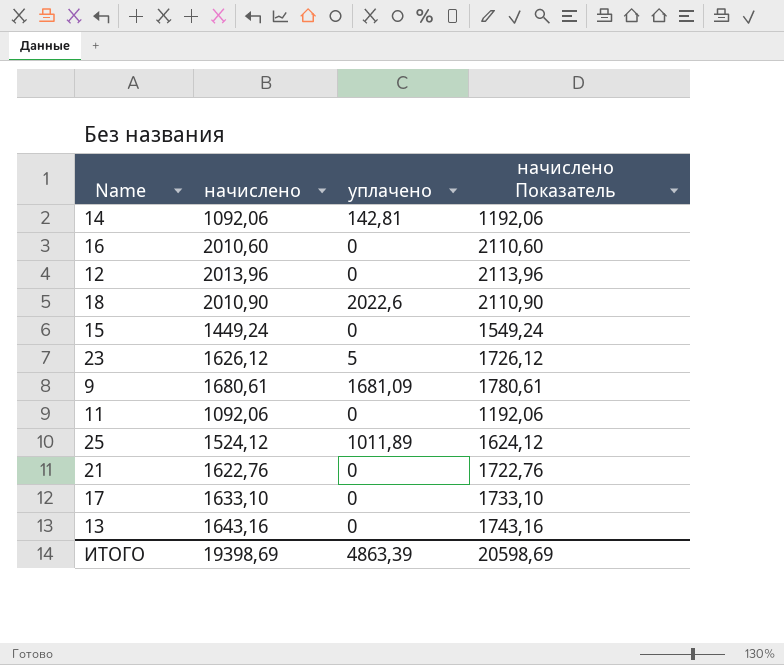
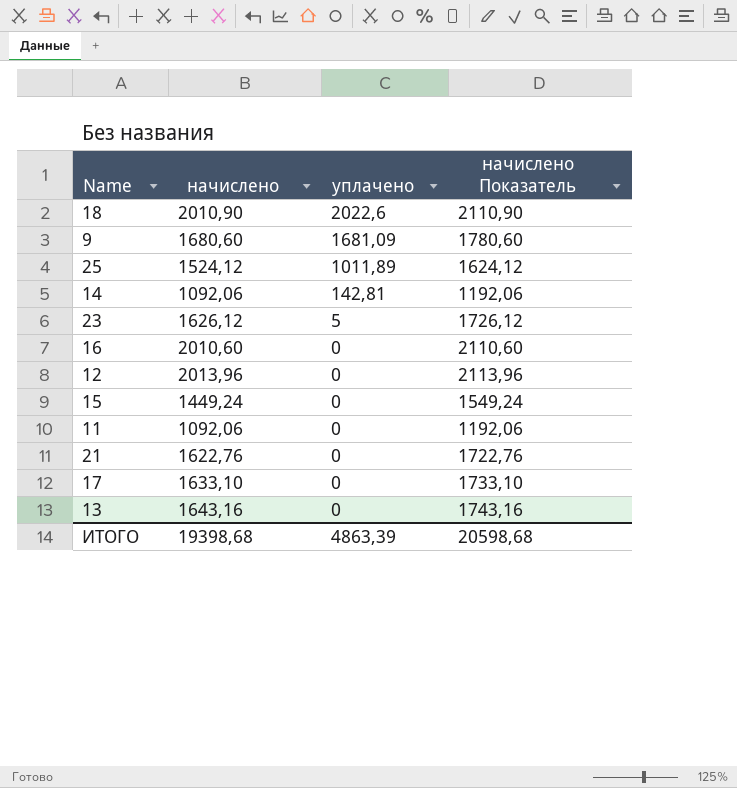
row order: none -> уплачено descending
9 | начислено: 1680,61 -> 1680,60
9 | начислено Показатель: 1780,61 -> 1780,60
ИТОГО | начислено: 19398,69 -> 19398,68
ИТОГО | начислено Показатель: 20598,69 -> 20598,68

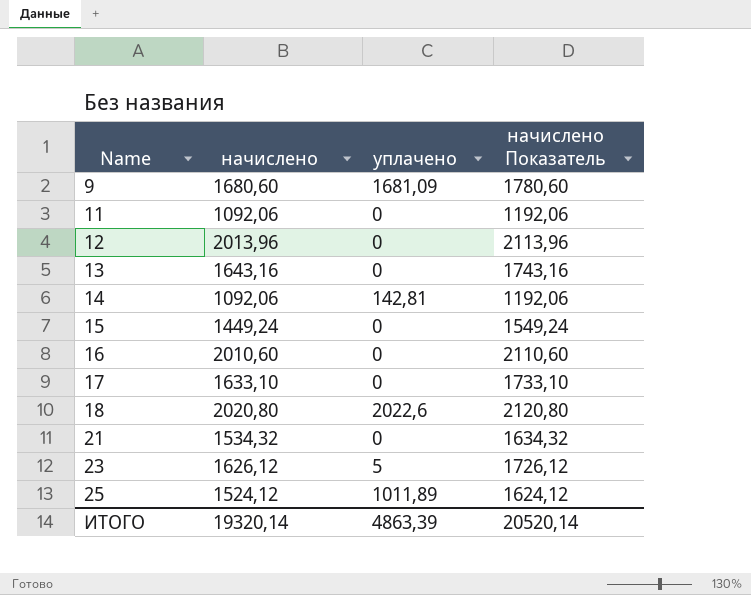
row order: уплачено descending -> Name ascending
18 | начислено: 2010,90 -> 2020,80
18 | начислено Показатель: 2110,90 -> 2120,80
21 | начислено: 1622,76 -> 1534,32
21 | начислено Показатель: 1722,76 -> 1634,32
ИТОГО | начислено: 19398,68 -> 19320,14
ИТОГО | начислено Показатель: 20598,68 -> 20520,14

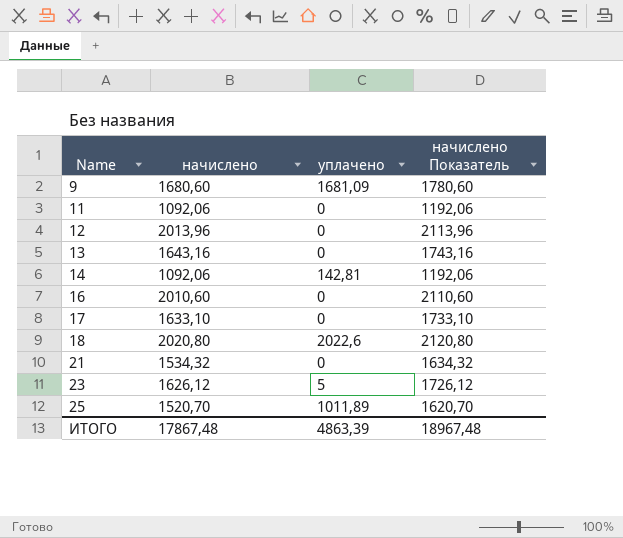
row 15: 1449,24 | 0 | 1549,24 -> none
25 | начислено: 1524,12 -> 1520,70
25 | начислено Показатель: 1624,12 -> 1620,70
ИТОГО | начислено: 19320,14 -> 17867,48
ИТОГО | начислено Показатель: 20520,14 -> 18967,48

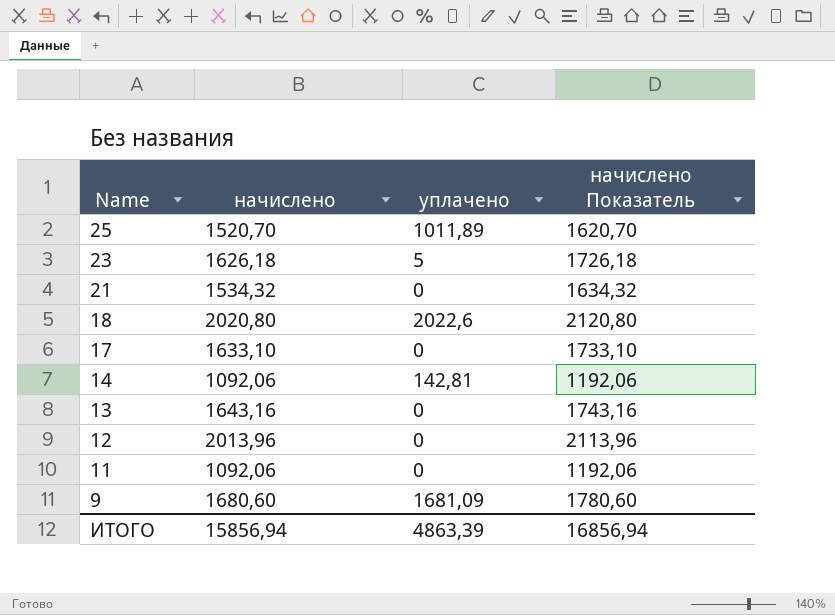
row order: Name ascending -> Name descending
row 16: 2010,60 | 0 | 2110,60 -> none
23 | начислено: 1626,12 -> 1626,18
23 | начислено Показатель: 1726,12 -> 1726,18
ИТОГО | начислено: 17867,48 -> 15856,94
ИТОГО | начислено Показатель: 18967,48 -> 16856,94

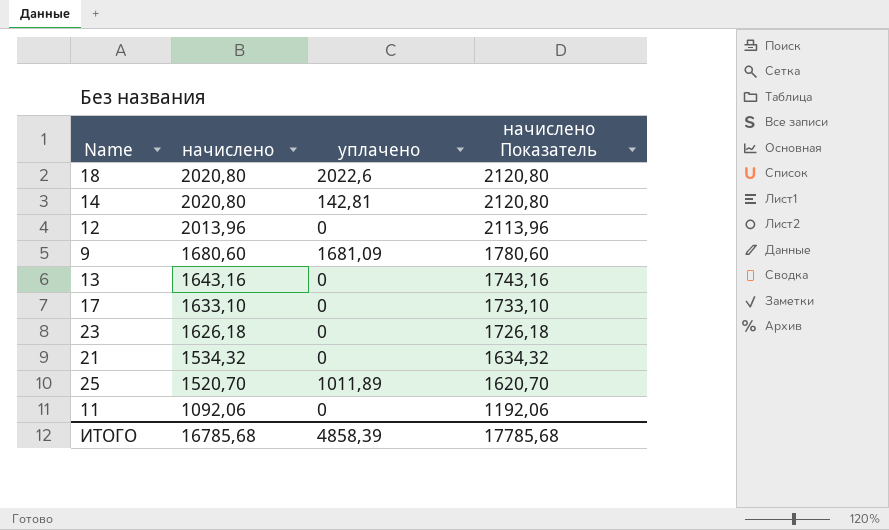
row order: Name descending -> начислено descending
14 | начислено: 1092,06 -> 2020,80
14 | начислено Показатель: 1192,06 -> 2120,80
23 | уплачено: 5 -> 0
ИТОГО | начислено: 15856,94 -> 16785,68
ИТОГО | уплачено: 4863,39 -> 4858,39
ИТОГО | начислено Показатель: 16856,94 -> 17785,68

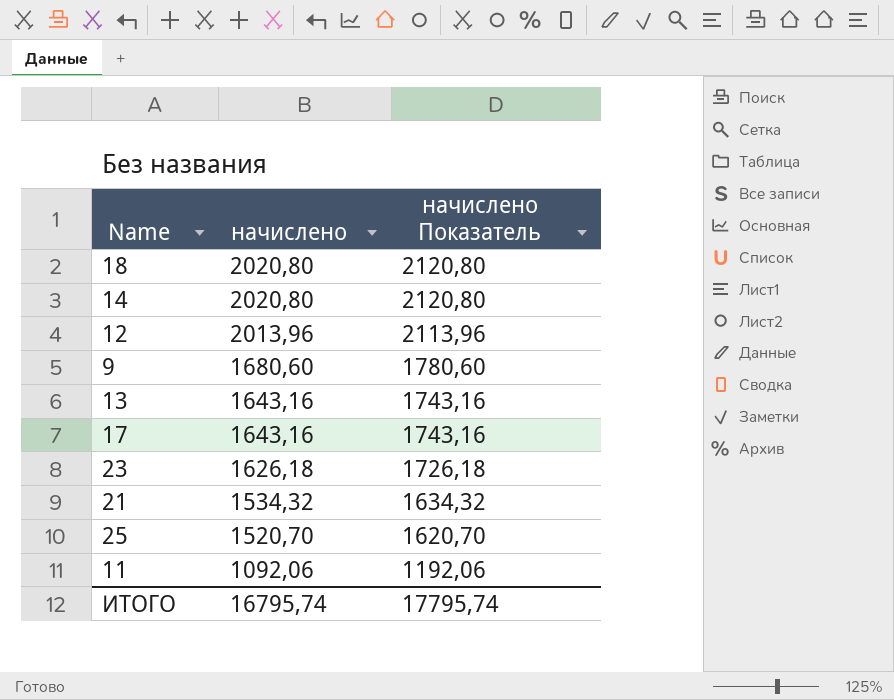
column уплачено | position: 3 -> none
17 | начислено: 1633,10 -> 1643,16
17 | начислено Показатель: 1733,10 -> 1743,16
ИТОГО | начислено: 16785,68 -> 16795,74
ИТОГО | начислено Показатель: 17785,68 -> 17795,74

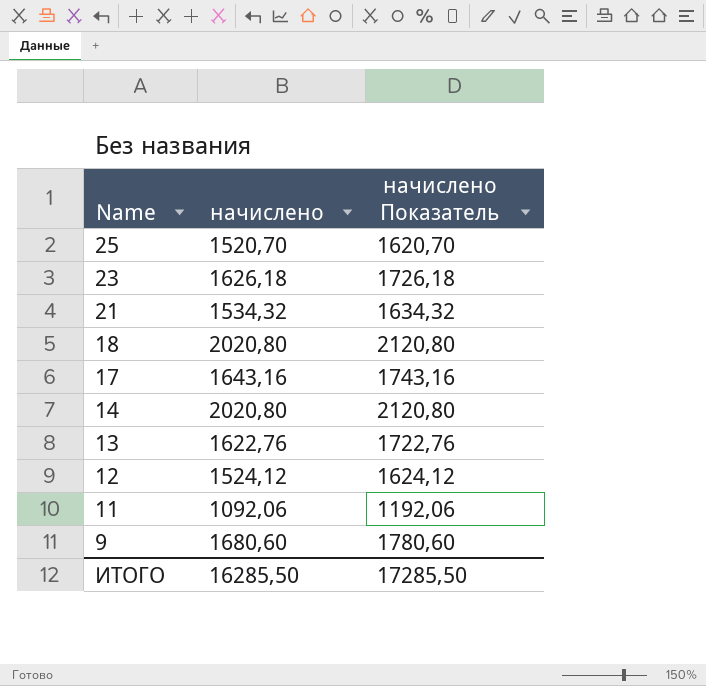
row order: начислено descending -> Name descending
13 | начислено: 1643,16 -> 1622,76
13 | начислено Показатель: 1743,16 -> 1722,76
12 | начислено: 2013,96 -> 1524,12
12 | начислено Показатель: 2113,96 -> 1624,12
ИТОГО | начислено: 16795,74 -> 16285,50
ИТОГО | начислено Показатель: 17795,74 -> 17285,50

